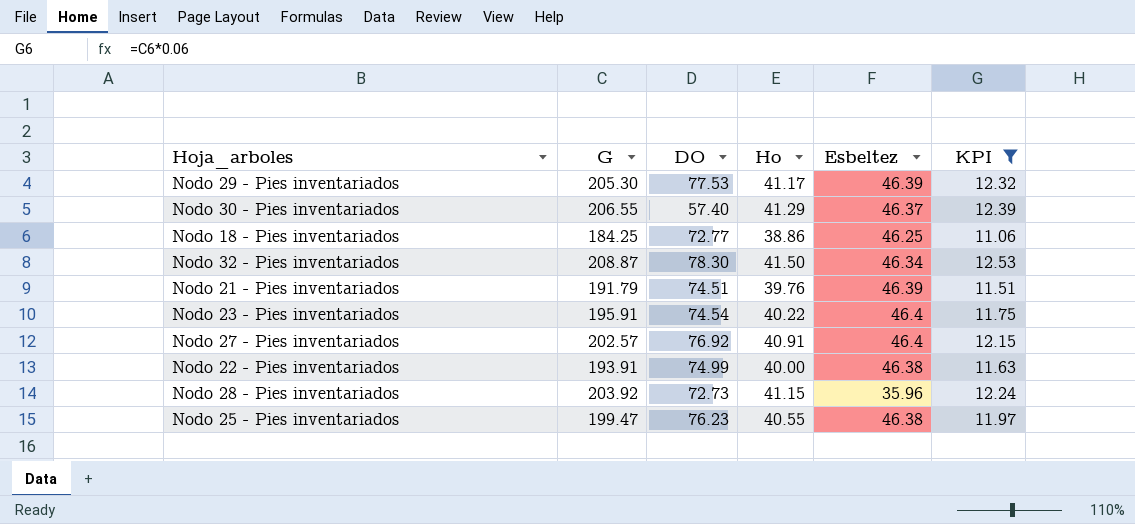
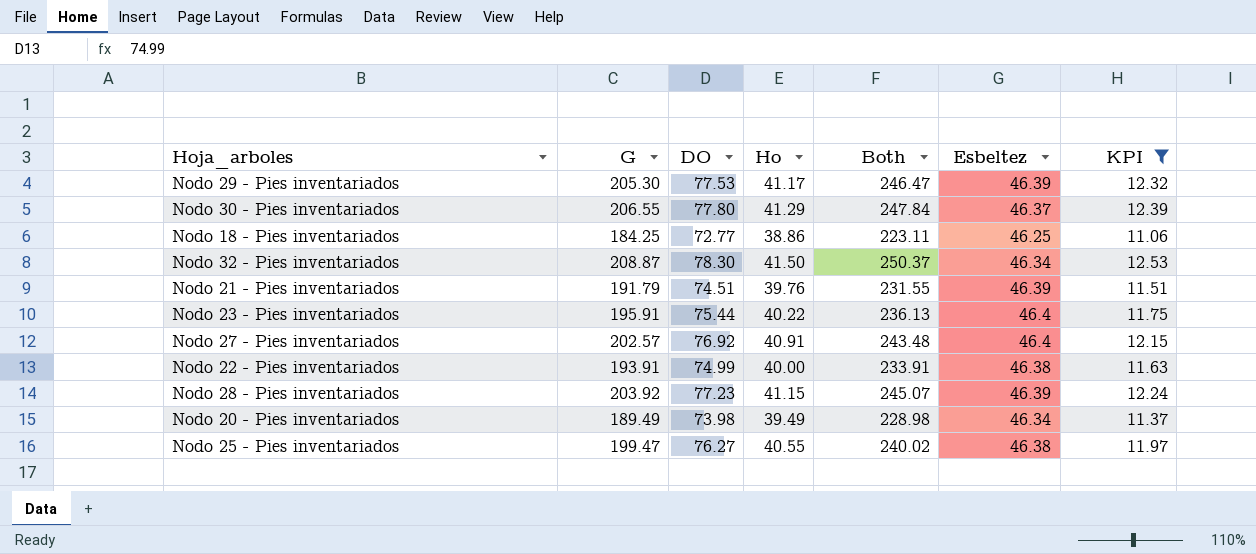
column Both | formula: none -> [G] + [Ho]
Nodo 30 - Pies inventariados | DO: 57.40 -> 77.80
Nodo 23 - Pies inventariados | DO: 74.54 -> 75.44
Nodo 28 - Pies inventariados | DO: 72.73 -> 77.23
Nodo 28 - Pies inventariados | Esbeltez: 35.96 -> 46.39
row Nodo 20 - Pies inventariados: none -> 189.49 | 73.98 | 39.49 | 228.98 | 46.34 | 11.37
Nodo 25 - Pies inventariados | DO: 76.23 -> 76.27

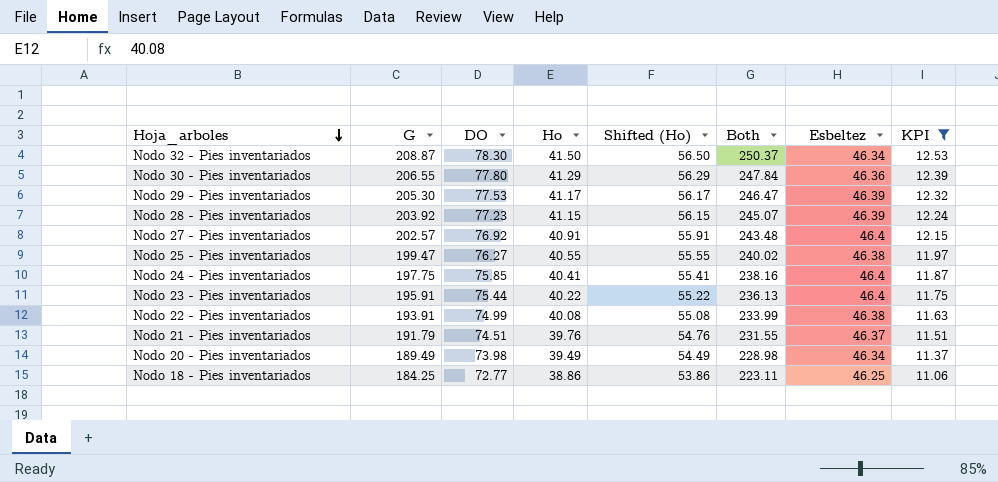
row order: none -> Hoja_arboles descending
column Shifted (Ho) | formula: none -> [Ho] + 15
Nodo 30 - Pies inventariados | Esbeltez: 46.37 -> 46.36
row Nodo 24 - Pies inventariados: none -> 197.75 | 75.85 | 40.41 | 55.41 | 238.16 | 46.4 | 11.87
Nodo 22 - Pies inventariados | Ho: 40.00 -> 40.08
Nodo 22 - Pies inventariados | Both: 233.91 -> 233.99
Nodo 21 - Pies inventariados | Esbeltez: 46.39 -> 46.37

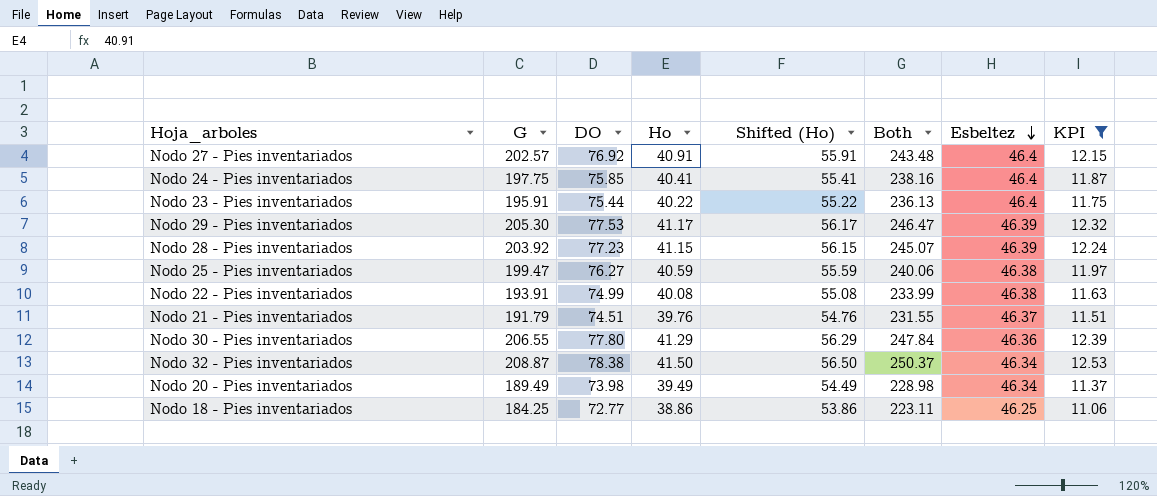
row order: Hoja_arboles descending -> Esbeltez descending
Nodo 25 - Pies inventariados | Ho: 40.55 -> 40.59
Nodo 25 - Pies inventariados | Shifted (Ho): 55.55 -> 55.59
Nodo 25 - Pies inventariados | Both: 240.02 -> 240.06
Nodo 32 - Pies inventariados | DO: 78.30 -> 78.38

